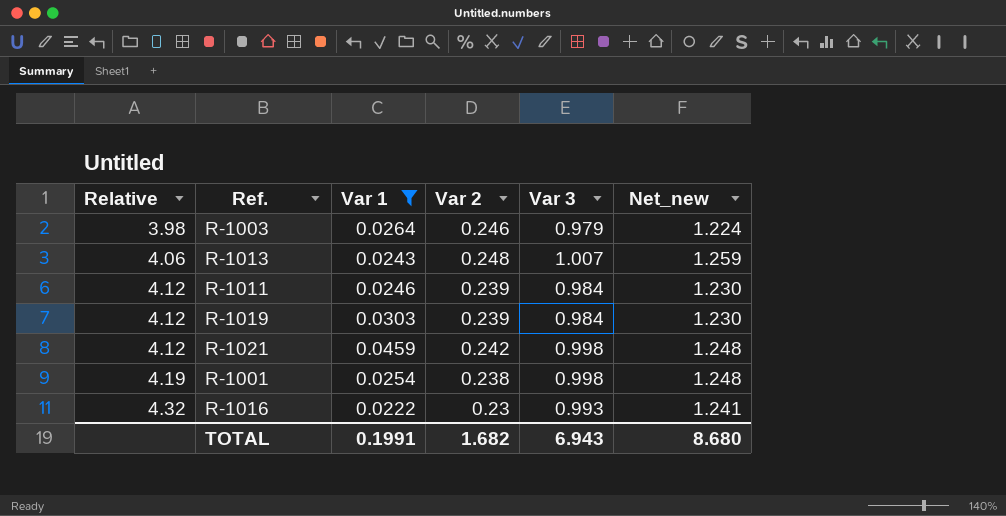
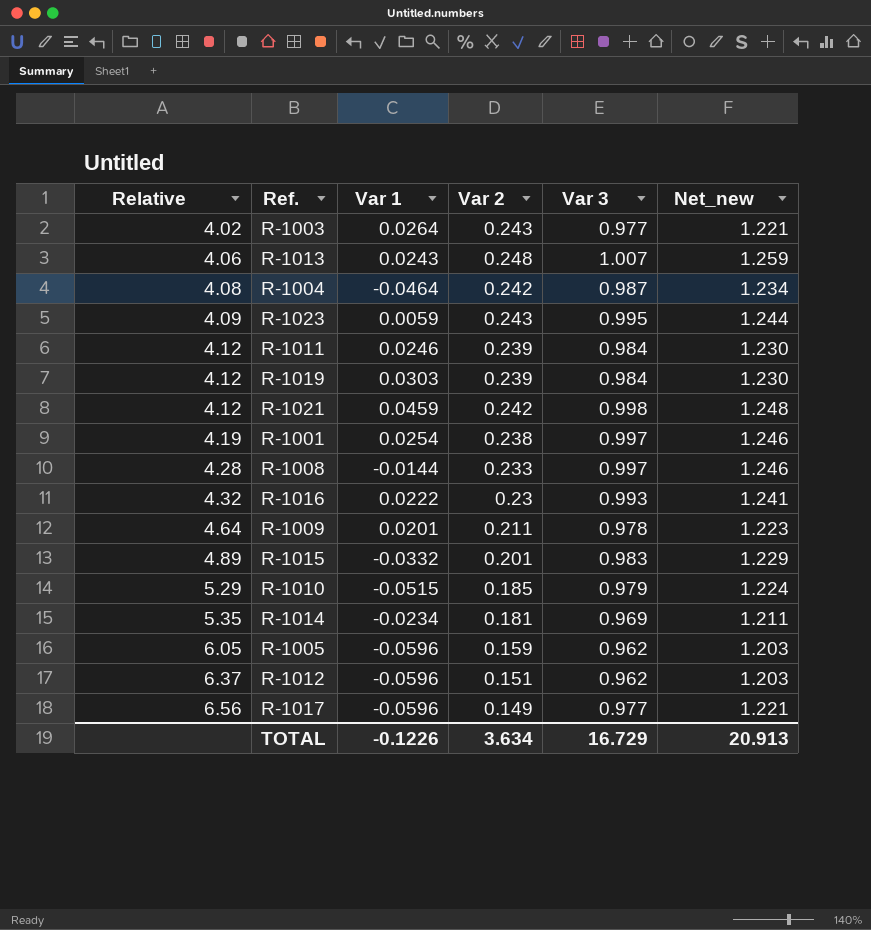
filter: Var 1 >= 0.0222 -> none
R-1003 | Relative: 3.98 -> 4.02
R-1003 | Var 2: 0.246 -> 0.243
R-1003 | Var 3: 0.979 -> 0.977
R-1003 | Net_new: 1.224 -> 1.221
R-1001 | Var 3: 0.998 -> 0.997
R-1001 | Net_new: 1.248 -> 1.246
TOTAL | Var 1: 0.1991 -> -0.1226
TOTAL | Var 2: 1.682 -> 3.634
TOTAL | Var 3: 6.943 -> 16.729
TOTAL | Net_new: 8.680 -> 20.913

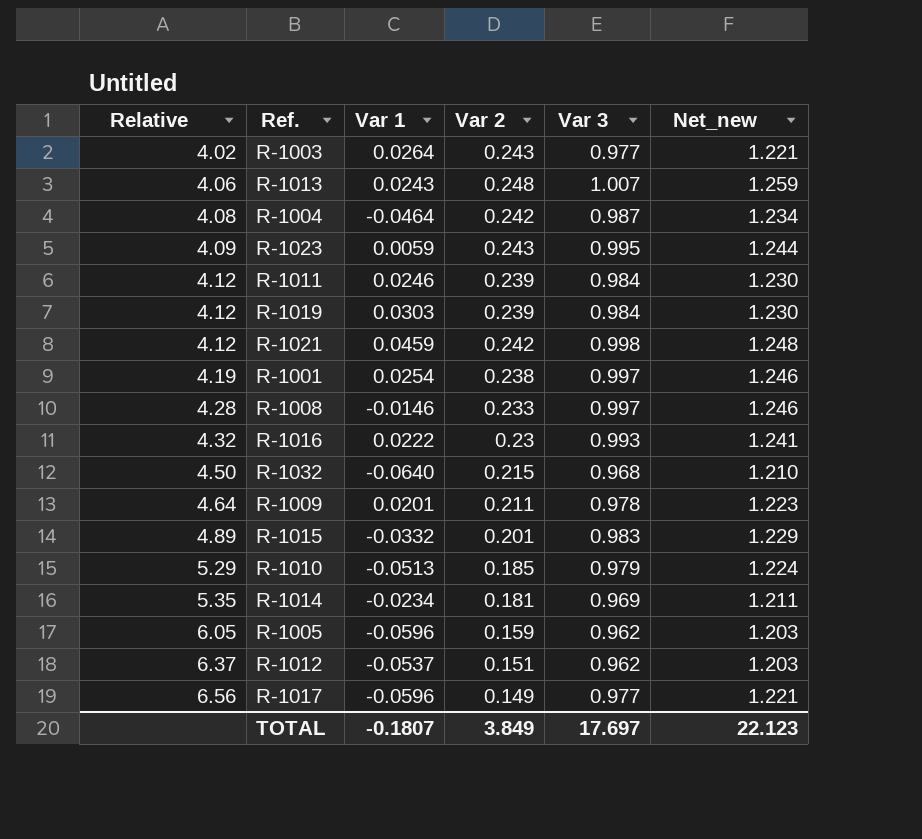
R-1008 | Var 1: -0.0144 -> -0.0146
row R-1032: none -> 4.50 | -0.0640 | 0.215 | 0.968 | 1.210
R-1010 | Var 1: -0.0515 -> -0.0513
R-1012 | Var 1: -0.0596 -> -0.0537
TOTAL | Var 1: -0.1226 -> -0.1807
TOTAL | Var 2: 3.634 -> 3.849
TOTAL | Var 3: 16.729 -> 17.697
TOTAL | Net_new: 20.913 -> 22.123

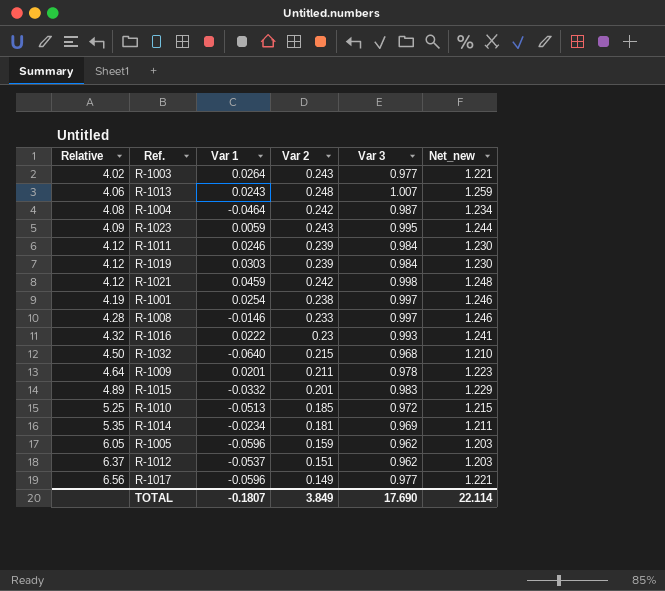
R-1010 | Relative: 5.29 -> 5.25
R-1010 | Var 3: 0.979 -> 0.972
R-1010 | Net_new: 1.224 -> 1.215
TOTAL | Var 3: 17.697 -> 17.690
TOTAL | Net_new: 22.123 -> 22.114

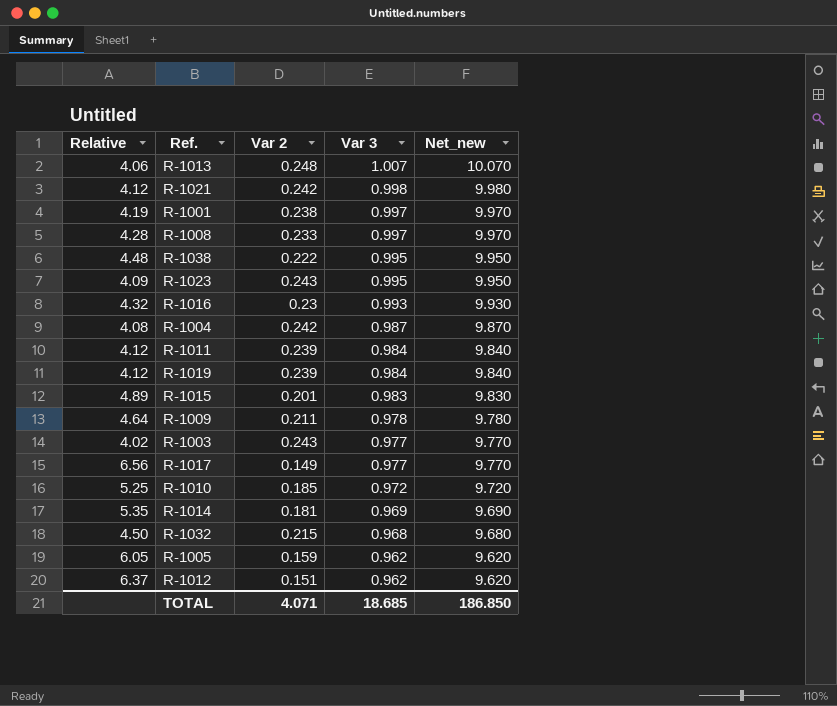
row order: Relative ascending -> Var 3 descending
column Var 1 | position: 3 -> none
column Net_new | formula: [Var 3] * 1.25 -> [Var 3] * 10
row R-1038: none -> 4.48 | 0.222 | 0.995 | 9.950
TOTAL | Var 2: 3.849 -> 4.071
TOTAL | Var 3: 17.690 -> 18.685
TOTAL | Net_new: 22.114 -> 186.850

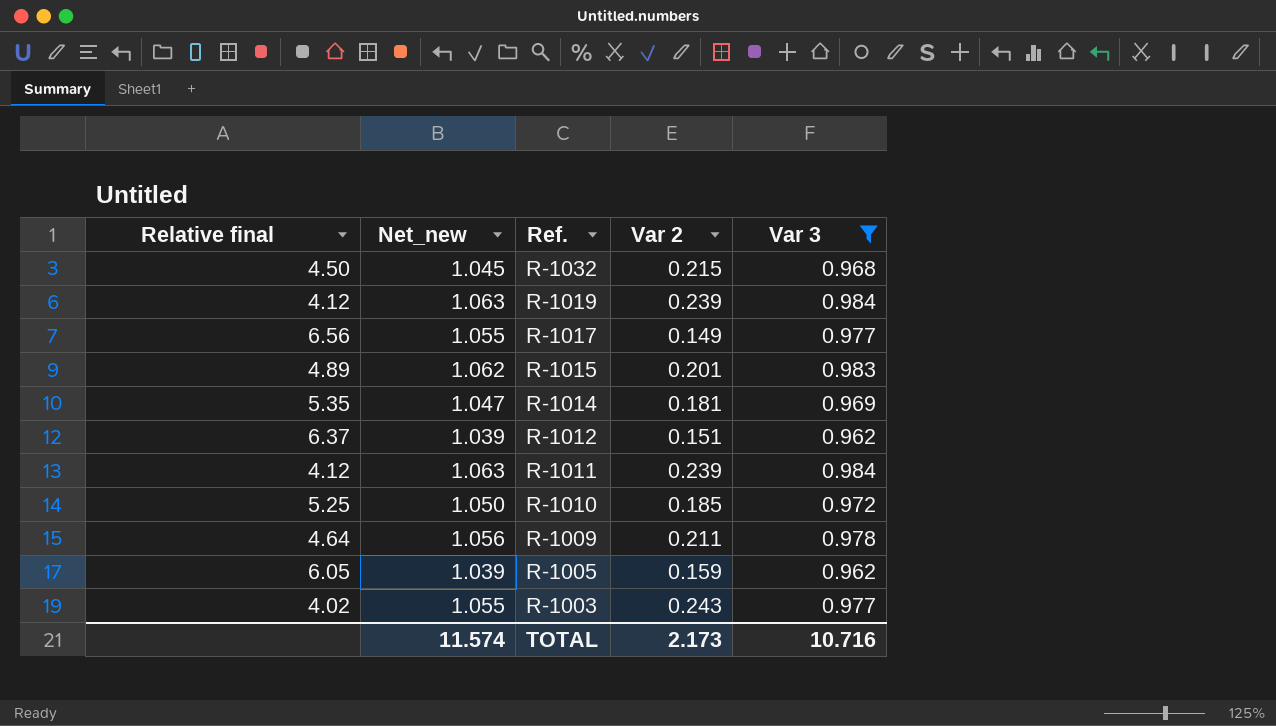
filter: none -> Var 3 <= 0.984
row order: Var 3 descending -> Ref. descending
column name: Relative -> Relative final
column Net_new | formula: [Var 3] * 10 -> [Var 3] * 1.08
column Net_new | position: 5 -> 2
TOTAL | Net_new: 186.850 -> 11.574
TOTAL | Var 2: 4.071 -> 2.173
TOTAL | Var 3: 18.685 -> 10.716

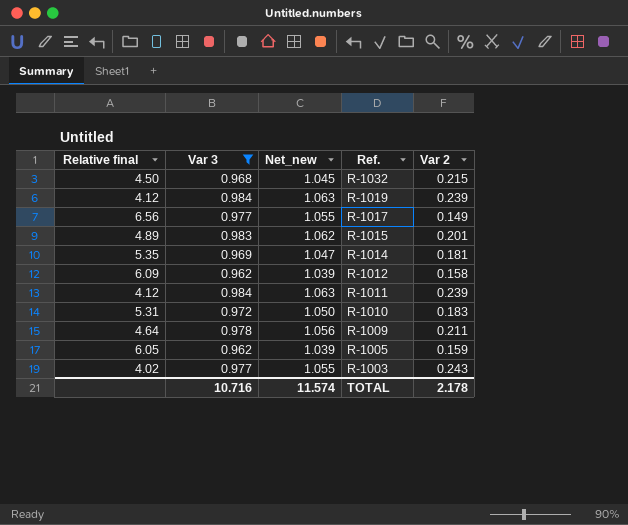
column Var 3 | position: 5 -> 2
R-1012 | Relative final: 6.37 -> 6.09
R-1012 | Var 2: 0.151 -> 0.158
R-1010 | Relative final: 5.25 -> 5.31
R-1010 | Var 2: 0.185 -> 0.183
TOTAL | Var 2: 2.173 -> 2.178

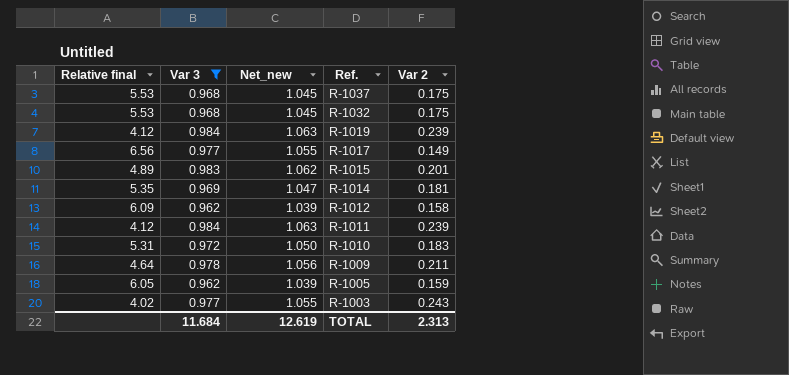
row R-1037: none -> 5.53 | 0.968 | 1.045 | 0.175
R-1032 | Relative final: 4.50 -> 5.53
R-1032 | Var 2: 0.215 -> 0.175
TOTAL | Var 3: 10.716 -> 11.684
TOTAL | Net_new: 11.574 -> 12.619
TOTAL | Var 2: 2.178 -> 2.313

